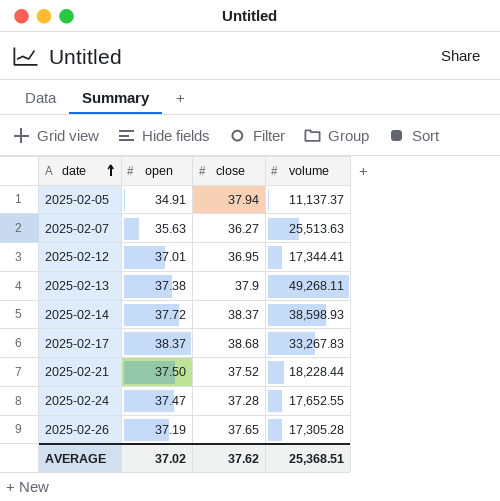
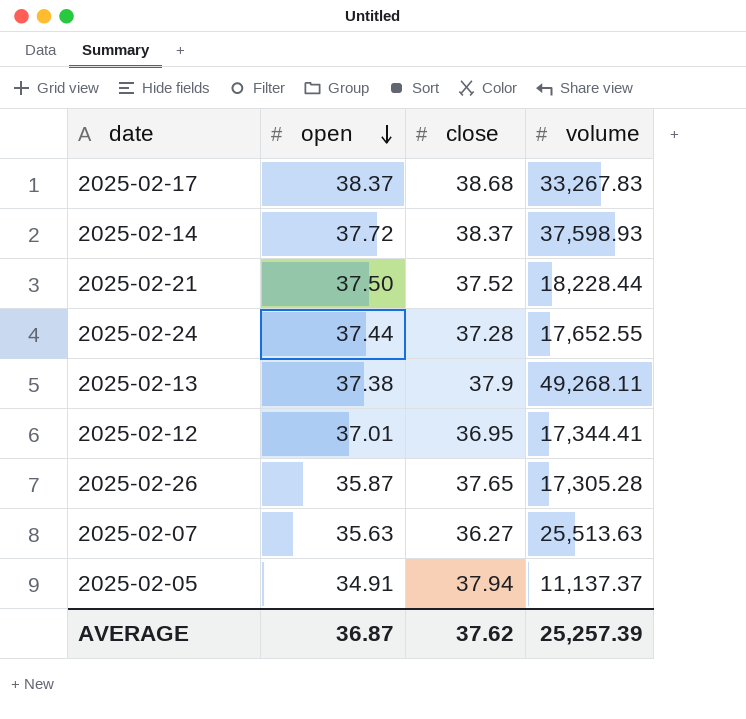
row order: date ascending -> open descending
2025-02-14 | volume: 38,598.93 -> 37,598.93
2025-02-24 | open: 37.47 -> 37.44
2025-02-26 | open: 37.19 -> 35.87
AVERAGE | open: 37.02 -> 36.87
AVERAGE | volume: 25,368.51 -> 25,257.39

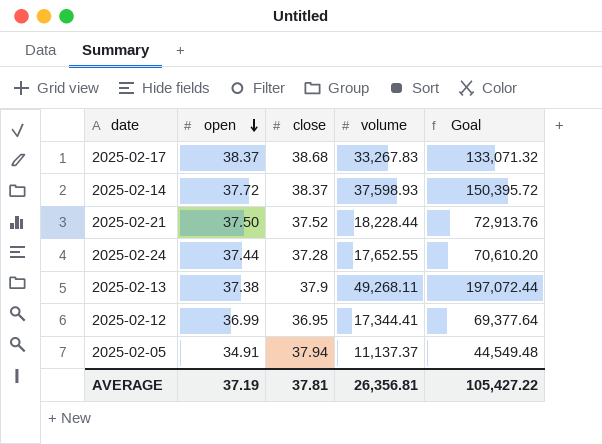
column Goal | formula: none -> [volume] * 4
row 2025-02-26: 35.87 | 37.65 | 17,305.28 -> none
row 2025-02-07: 35.63 | 36.27 | 25,513.63 -> none
2025-02-12 | open: 37.01 -> 36.99
AVERAGE | open: 36.87 -> 37.19
AVERAGE | close: 37.62 -> 37.81
AVERAGE | volume: 25,257.39 -> 26,356.81

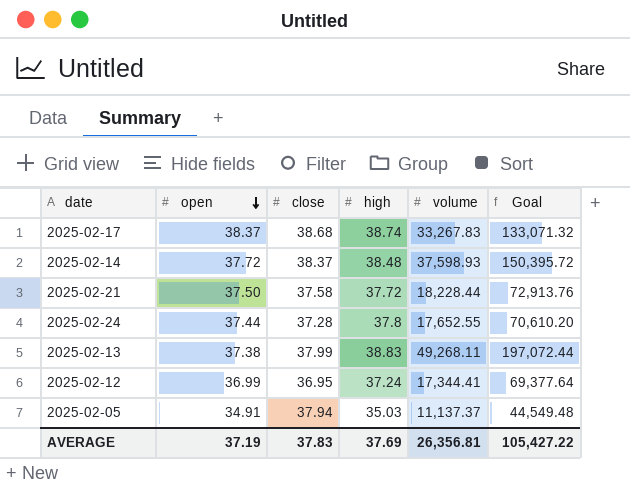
column high | position: none -> 4
2025-02-21 | close: 37.52 -> 37.58
2025-02-13 | close: 37.9 -> 37.99
AVERAGE | close: 37.81 -> 37.83

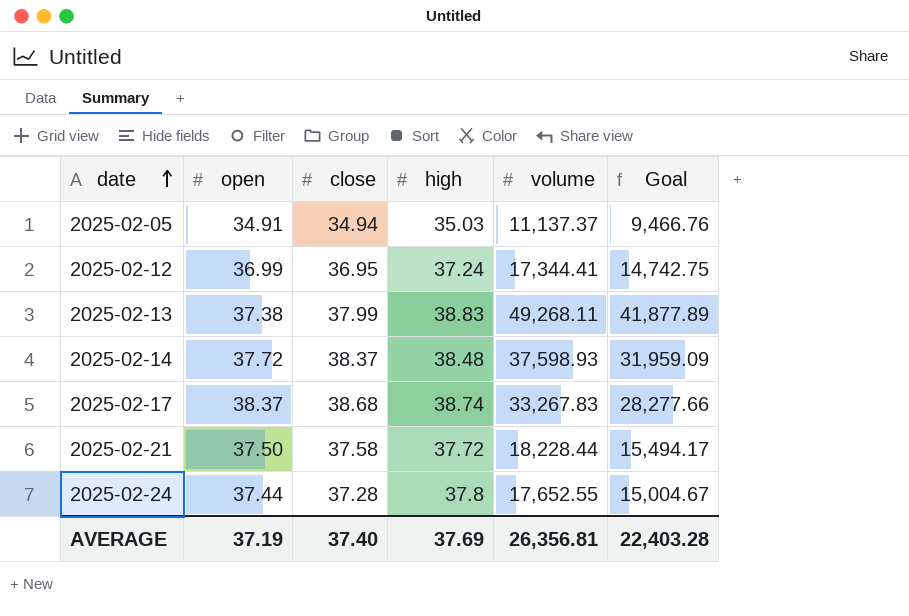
row order: open descending -> date ascending
column Goal | formula: [volume] * 4 -> [volume] * 0.85
2025-02-05 | close: 37.94 -> 34.94
AVERAGE | close: 37.83 -> 37.40
AVERAGE | Goal: 105,427.22 -> 22,403.28

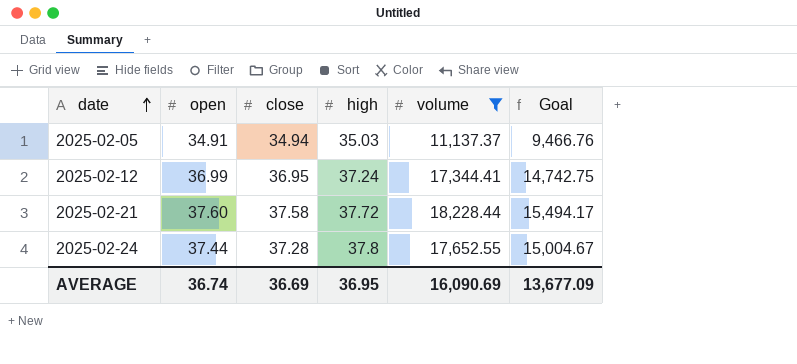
filter: none -> volume <= 18,228.44
2025-02-21 | open: 37.50 -> 37.60
AVERAGE | open: 37.19 -> 36.74
AVERAGE | close: 37.40 -> 36.69
AVERAGE | high: 37.69 -> 36.95
AVERAGE | volume: 26,356.81 -> 16,090.69
AVERAGE | Goal: 22,403.28 -> 13,677.09

